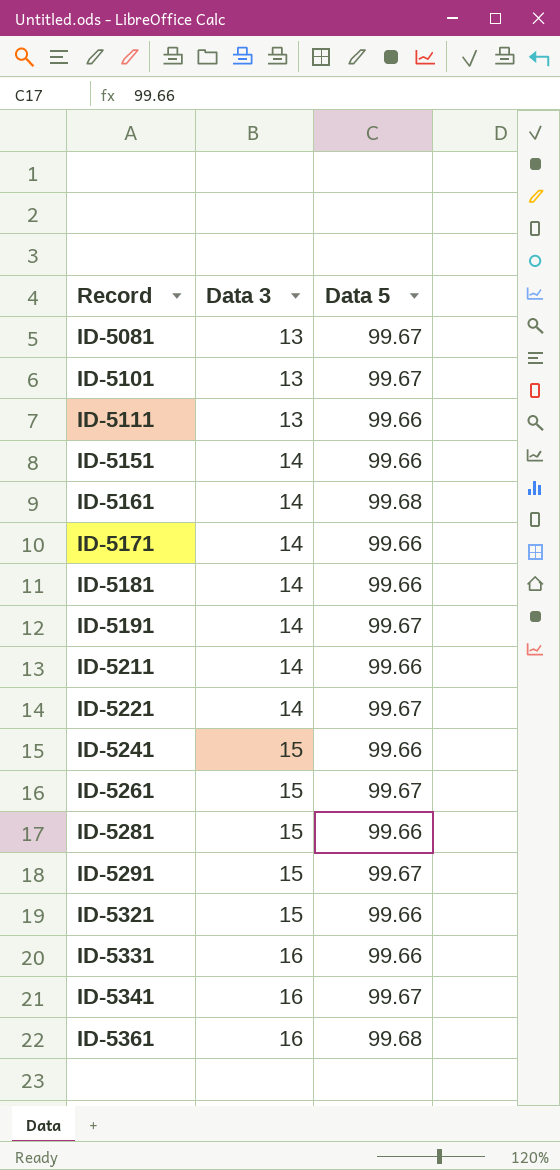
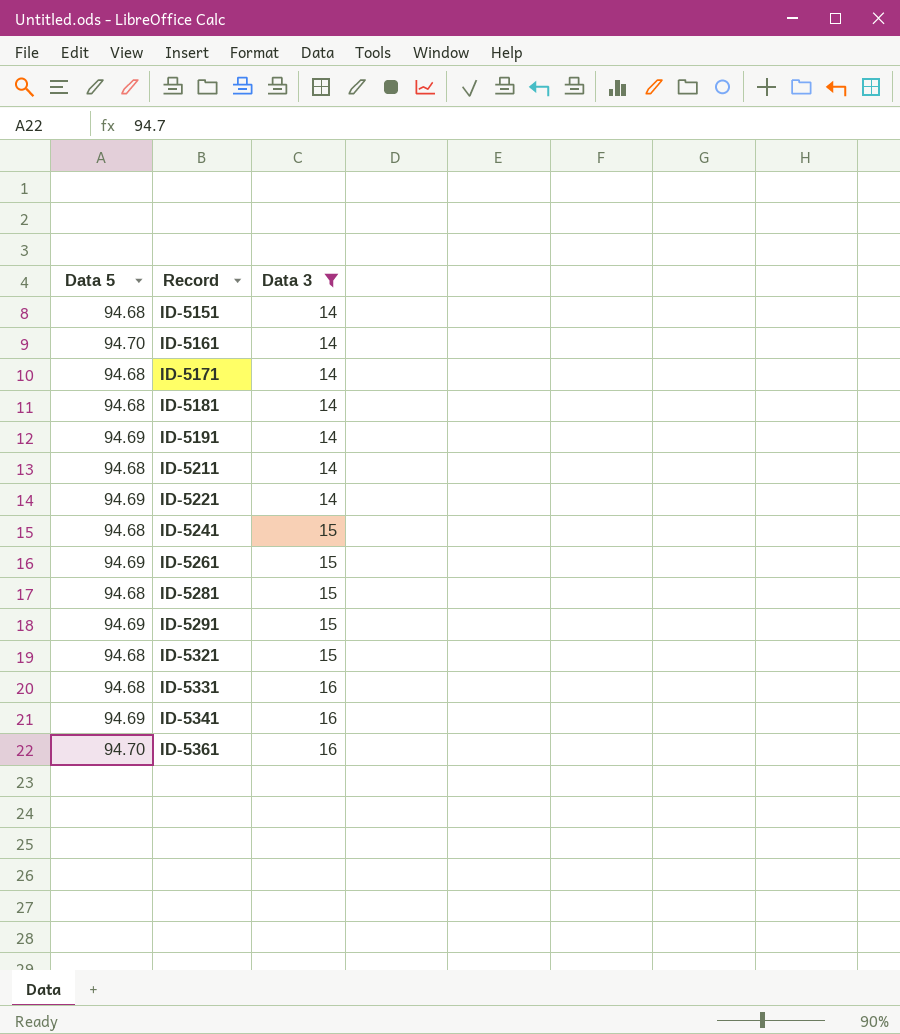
filter: none -> Data 3 != 13
column Data 5 | position: 3 -> 1
ID-5151 | Data 5: 99.66 -> 94.68
ID-5161 | Data 5: 99.68 -> 94.70
ID-5171 | Data 5: 99.66 -> 94.68
ID-5181 | Data 5: 99.66 -> 94.68
ID-5191 | Data 5: 99.67 -> 94.69
ID-5211 | Data 5: 99.66 -> 94.68
ID-5221 | Data 5: 99.67 -> 94.69
ID-5241 | Data 5: 99.66 -> 94.68
ID-5261 | Data 5: 99.67 -> 94.69
ID-5281 | Data 5: 99.66 -> 94.68
ID-5291 | Data 5: 99.67 -> 94.69
ID-5321 | Data 5: 99.66 -> 94.68
ID-5331 | Data 5: 99.66 -> 94.68
ID-5341 | Data 5: 99.67 -> 94.69
ID-5361 | Data 5: 99.68 -> 94.70

